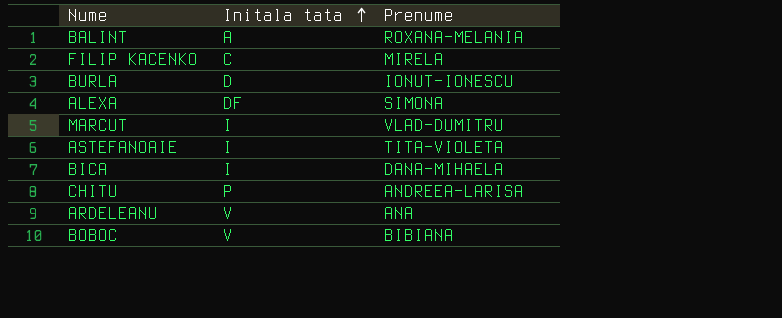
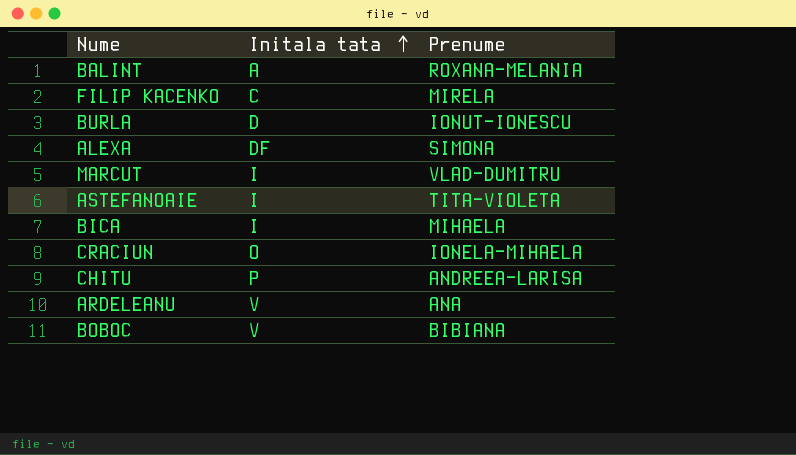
BICA | Prenume: DANA-MIHAELA -> MIHAELA
row CRACIUN: none -> O | IONELA-MIHAELA

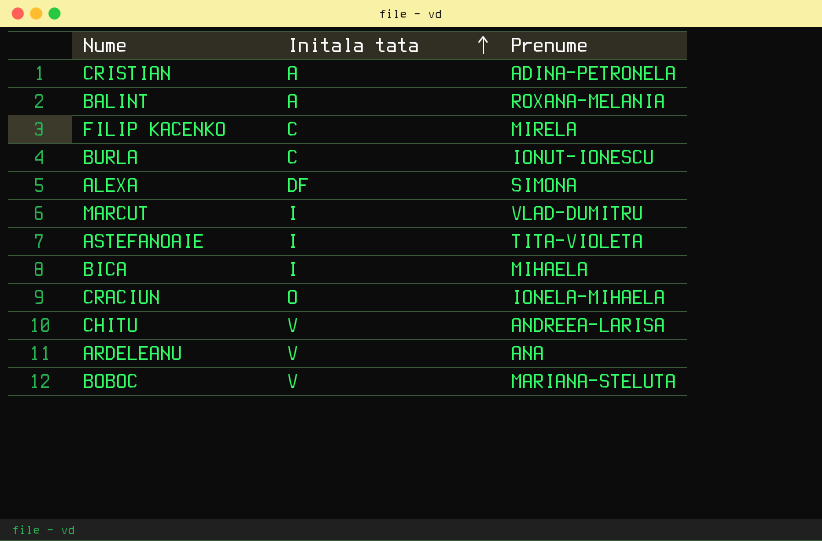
row CRISTIAN: none -> A | ADINA-PETRONELA
BURLA | Initala tata: D -> C
CHITU | Initala tata: P -> V
BOBOC | Prenume: BIBIANA -> MARIANA-STELUTA

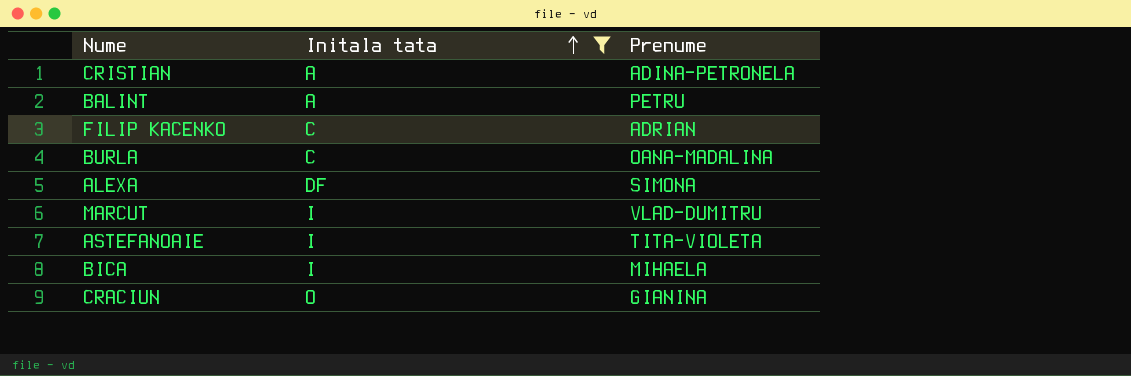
filter: none -> Initala tata != V
BALINT | Prenume: ROXANA-MELANIA -> PETRU
FILIP KACENKO | Prenume: MIRELA -> ADRIAN
BURLA | Prenume: IONUT-IONESCU -> OANA-MADALINA
CRACIUN | Prenume: IONELA-MIHAELA -> GIANINA

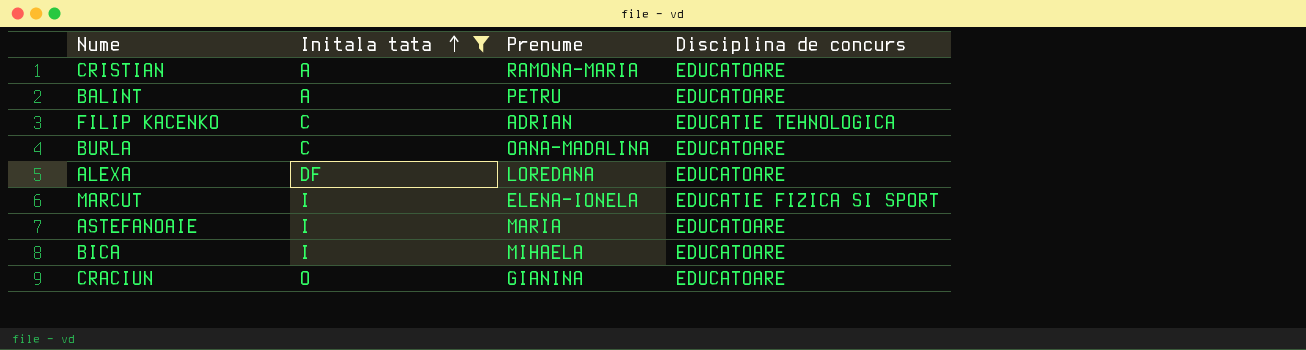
column Disciplina de concurs | position: none -> 4
CRISTIAN | Prenume: ADINA-PETRONELA -> RAMONA-MARIA
ALEXA | Prenume: SIMONA -> LOREDANA
MARCUT | Prenume: VLAD-DUMITRU -> ELENA-IONELA
ASTEFANOAIE | Prenume: TITA-VIOLETA -> MARIA

